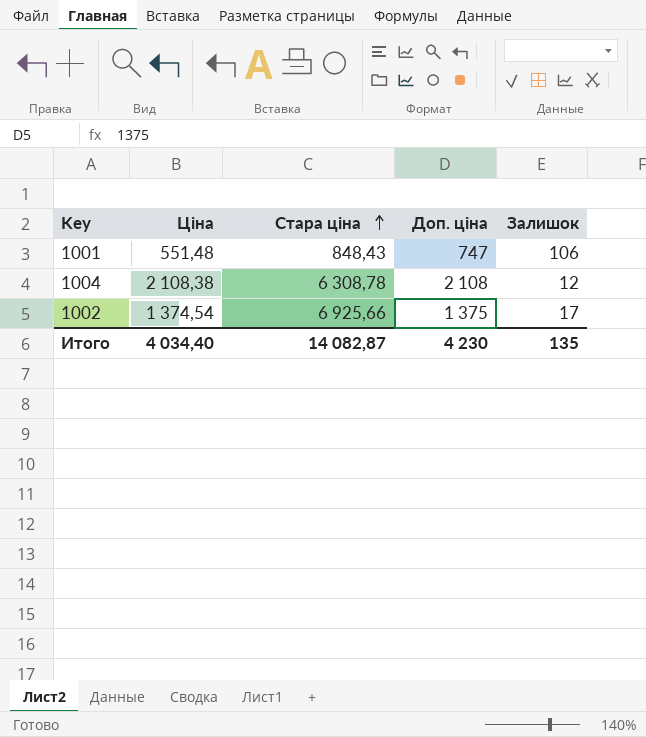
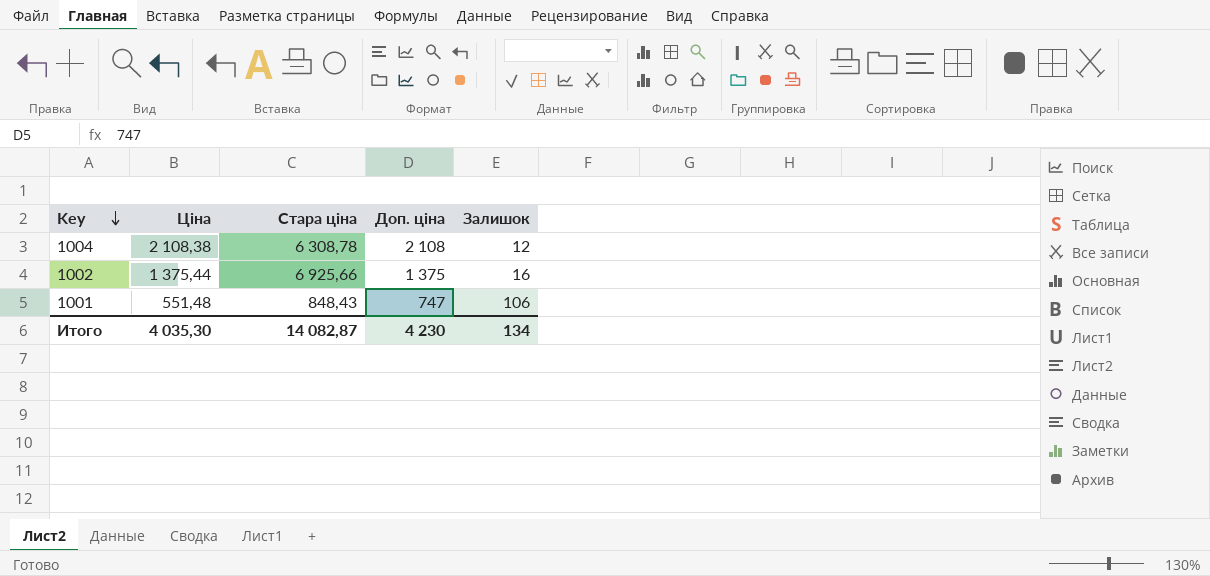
row order: Стара ціна ascending -> Key descending
1002 | Ціна: 1 374,54 -> 1 375,44
1002 | Залишок: 17 -> 16
Итого | Ціна: 4 034,40 -> 4 035,30
Итого | Залишок: 135 -> 134

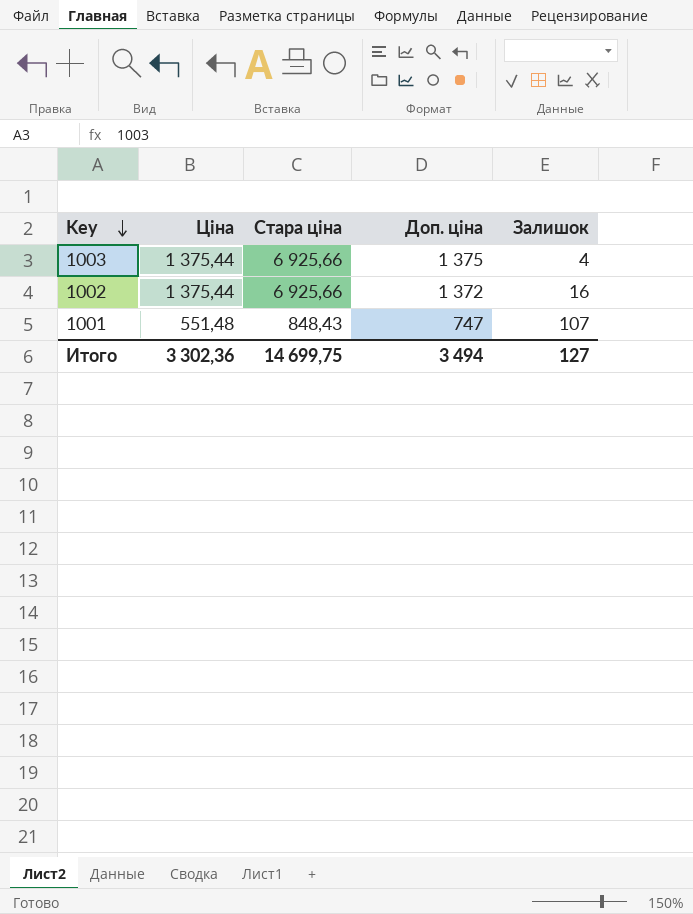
row 1004: 2 108,38 | 6 308,78 | 2 108 | 12 -> none
row 1003: none -> 1 375,44 | 6 925,66 | 1 375 | 4
1002 | Доп. ціна: 1 375 -> 1 372
1001 | Залишок: 106 -> 107
Итого | Ціна: 4 035,30 -> 3 302,36
Итого | Стара ціна: 14 082,87 -> 14 699,75
Итого | Доп. ціна: 4 230 -> 3 494
Итого | Залишок: 134 -> 127

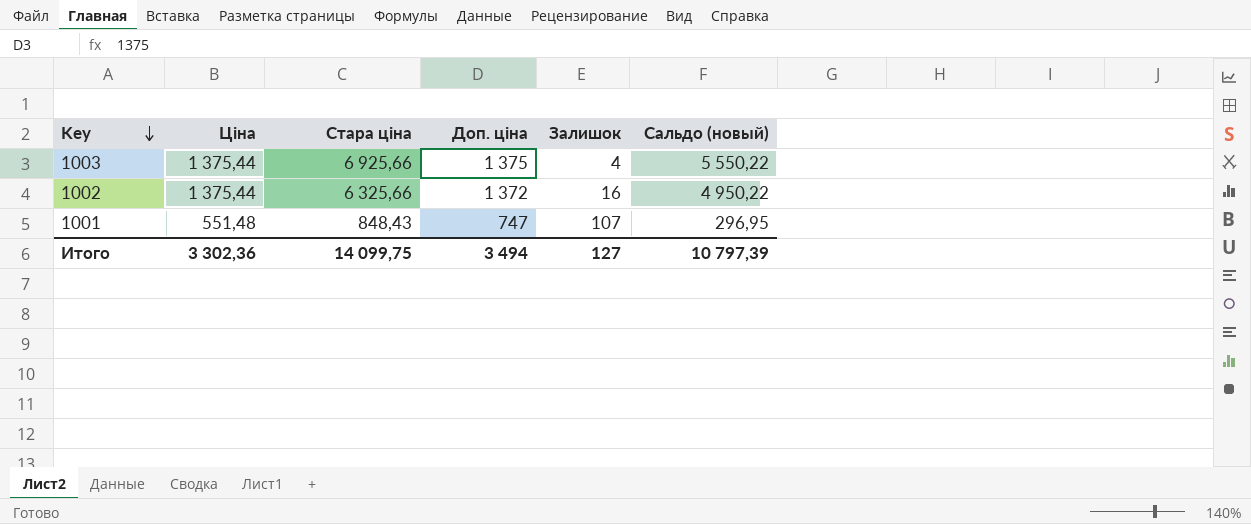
column Сальдо (новый) | formula: none -> [Стара ціна] - [Ціна]
1002 | Стара ціна: 6 925,66 -> 6 325,66
Итого | Стара ціна: 14 699,75 -> 14 099,75

